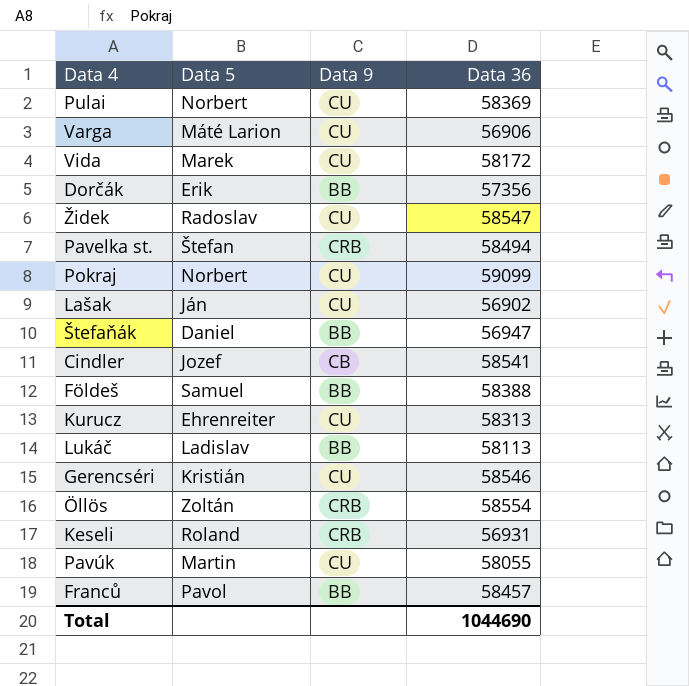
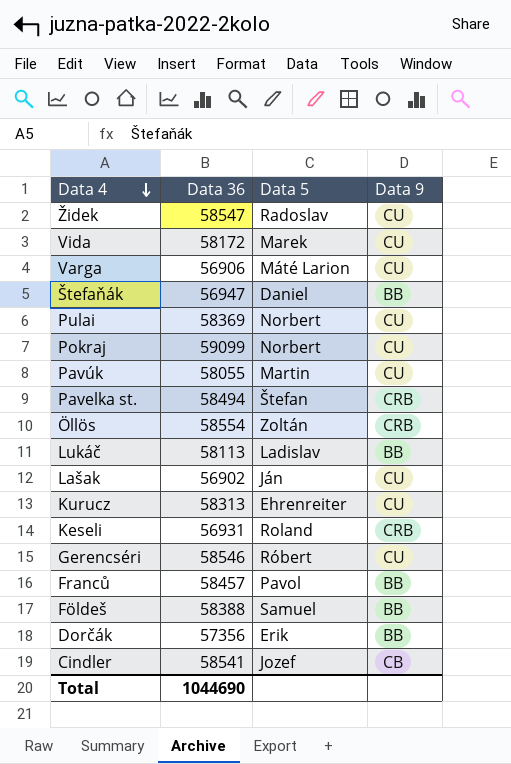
row order: none -> Data 4 descending
column Data 36 | position: 4 -> 2
Gerencséri | Data 5: Kristián -> Róbert

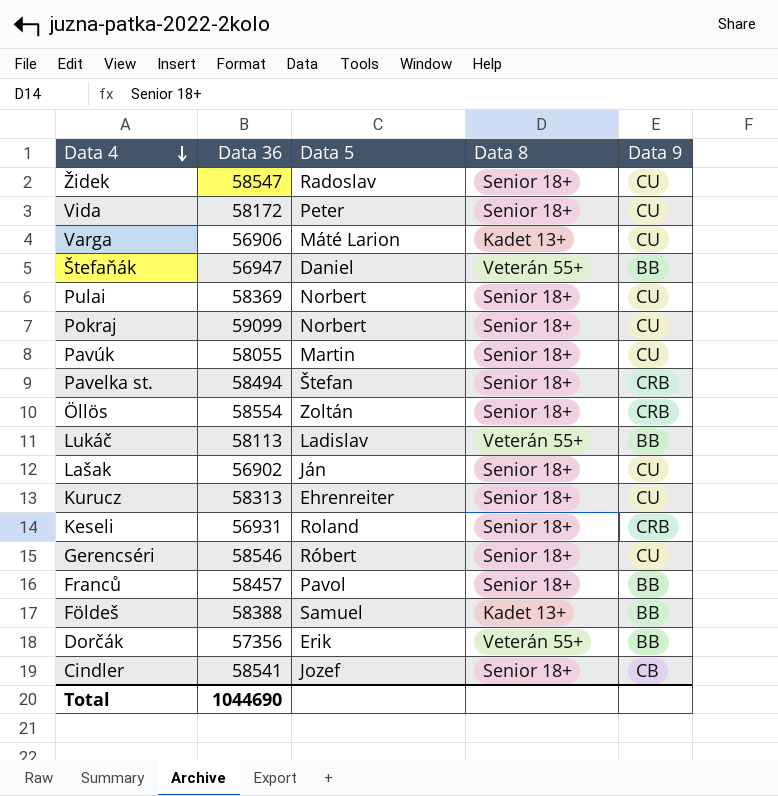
column Data 8 | position: none -> 4
Vida | Data 5: Marek -> Peter

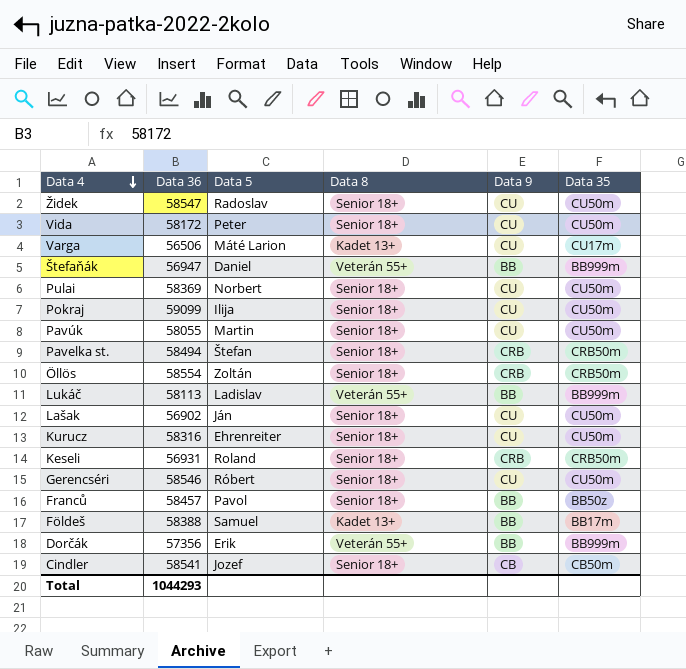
column Data 35 | position: none -> 6
Varga | Data 36: 56906 -> 56506
Pokraj | Data 5: Norbert -> Ilija
Kurucz | Data 36: 58313 -> 58316
Total | Data 36: 1044690 -> 1044293

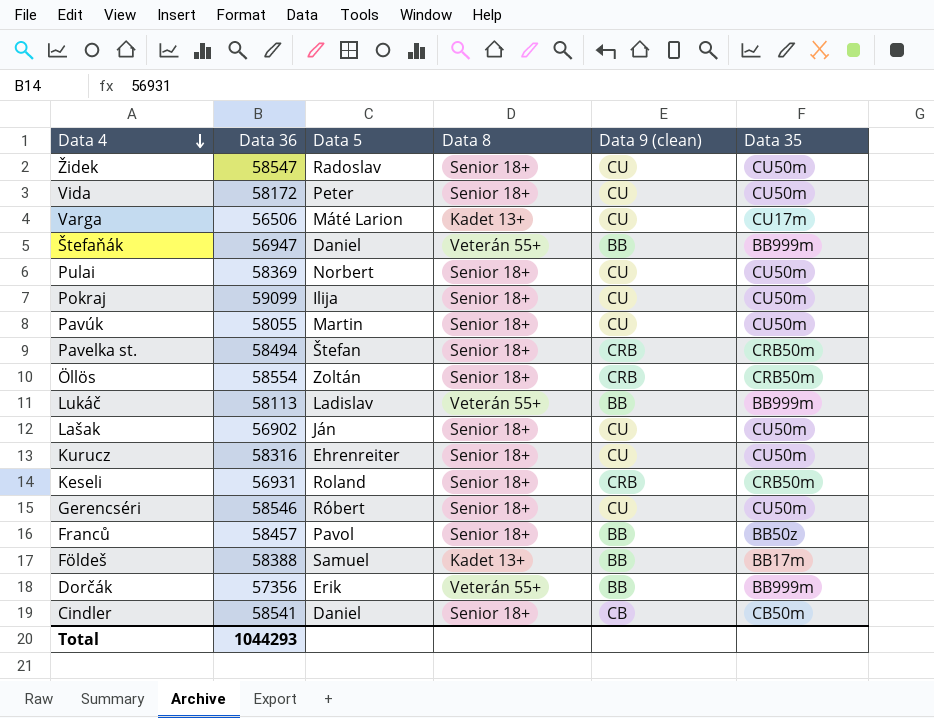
column name: Data 9 -> Data 9 (clean)
Cindler | Data 5: Jozef -> Daniel

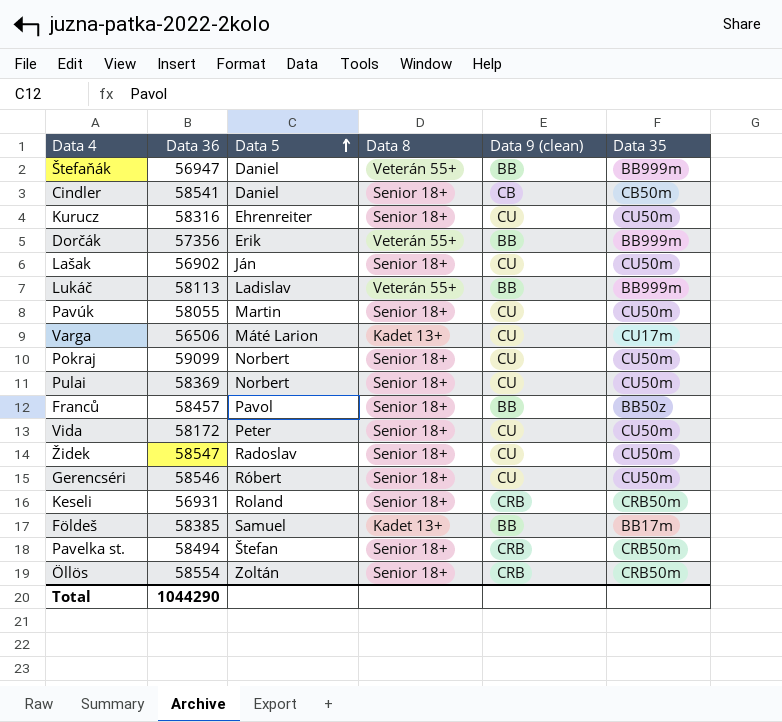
row order: Data 4 descending -> Data 5 ascending
Pokraj | Data 5: Ilija -> Norbert
Földeš | Data 36: 58388 -> 58385
Total | Data 36: 1044293 -> 1044290

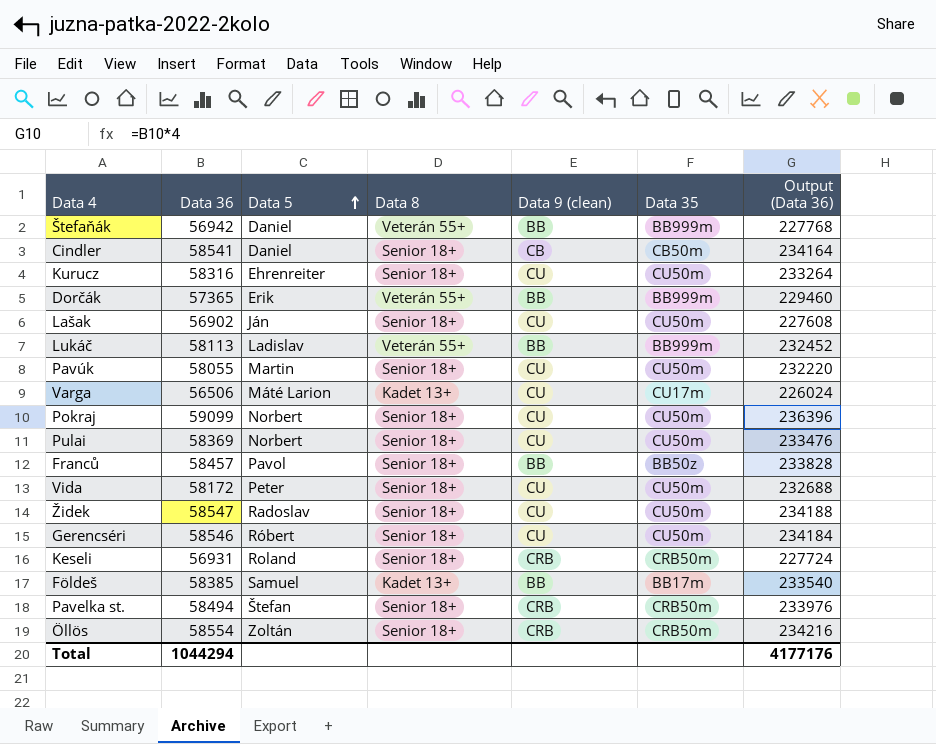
column Output (Data 36) | formula: none -> [Data 36] * 4
Štefaňák | Data 36: 56947 -> 56942
Dorčák | Data 36: 57356 -> 57365
Total | Data 36: 1044290 -> 1044294

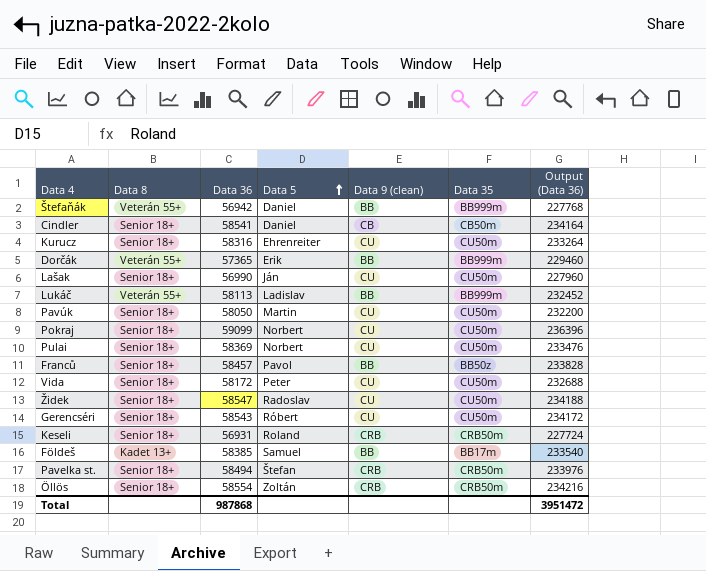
column Data 8 | position: 4 -> 2
row Varga: 56506 | Máté Larion | Kadet 13+ | CU | CU17m | 226024 -> none
Lašak | Data 36: 56902 -> 56990
Lašak | Output (Data 36): 227608 -> 227960
Pavúk | Data 36: 58055 -> 58050
Pavúk | Output (Data 36): 232220 -> 232200
Gerencséri | Data 36: 58546 -> 58543
Gerencséri | Output (Data 36): 234184 -> 234172
Total | Data 36: 1044294 -> 987868
Total | Output (Data 36): 4177176 -> 3951472

